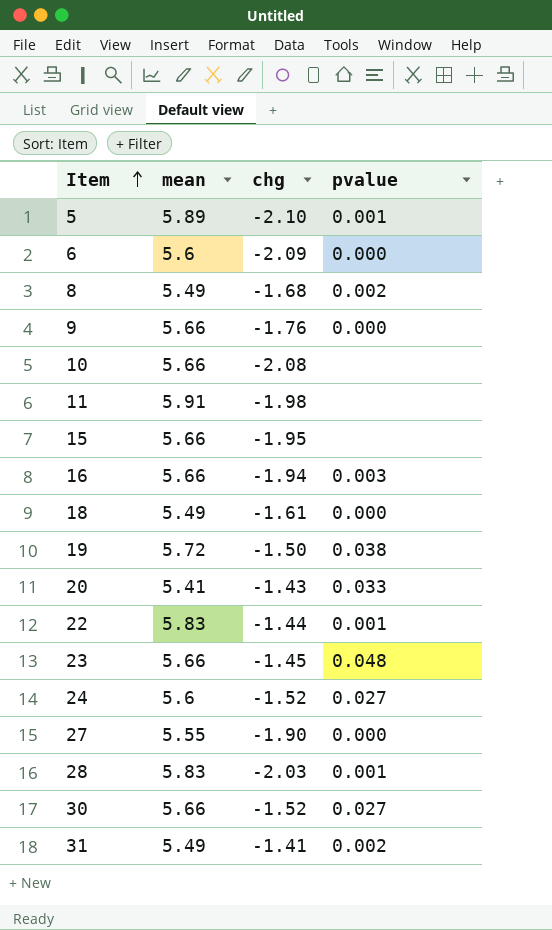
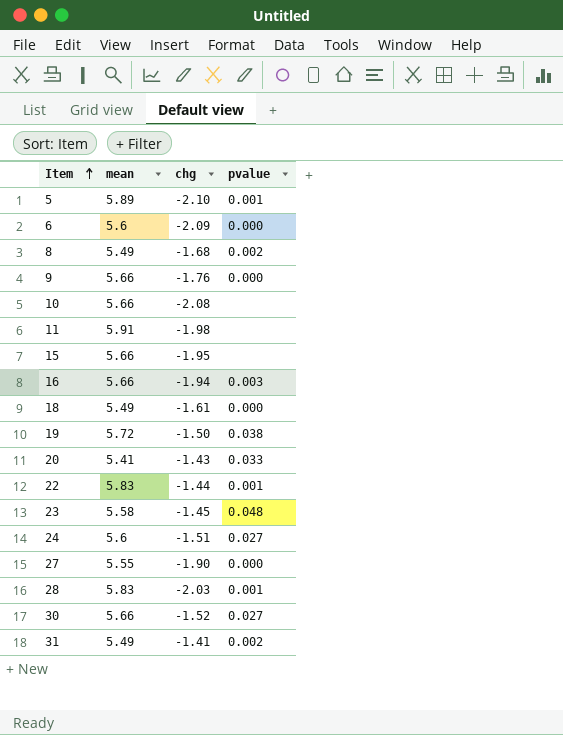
23 | mean: 5.66 -> 5.58
24 | chg: -1.52 -> -1.51

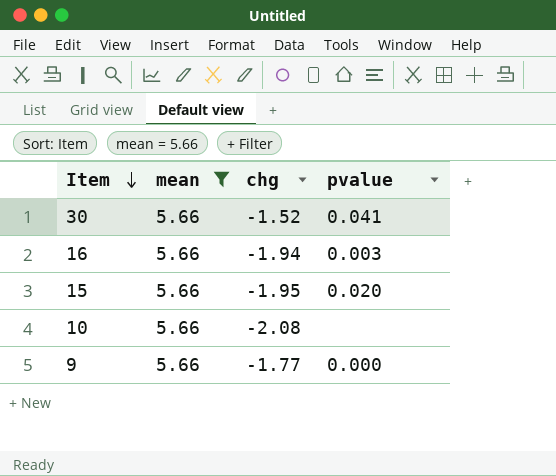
filter: none -> mean = 5.66
row order: Item ascending -> Item descending
30 | pvalue: 0.027 -> 0.041
15 | pvalue: none -> 0.020
9 | chg: -1.76 -> -1.77

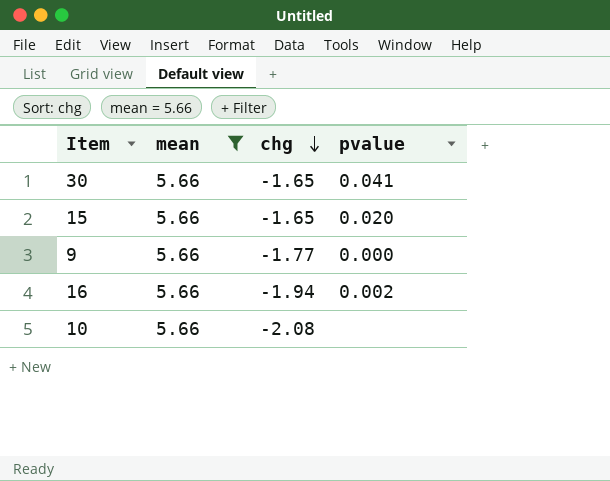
row order: Item descending -> chg descending
30 | chg: -1.52 -> -1.65
15 | chg: -1.95 -> -1.65
16 | pvalue: 0.003 -> 0.002

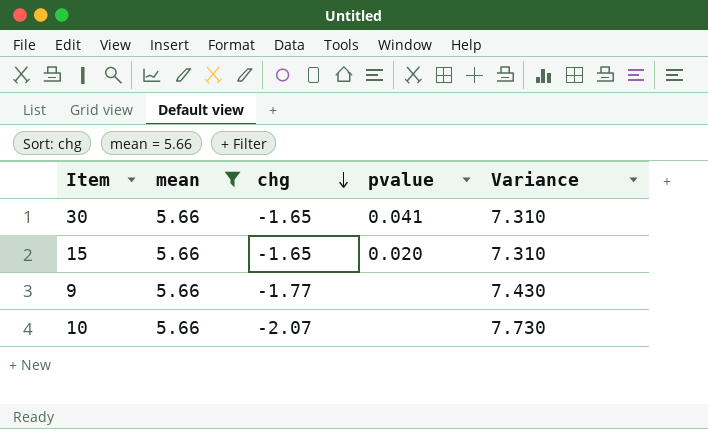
column Variance | formula: none -> [mean] - [chg]
row 16: 5.66 | -1.94 | 0.002 -> none
9 | pvalue: 0.000 -> none
10 | chg: -2.08 -> -2.07

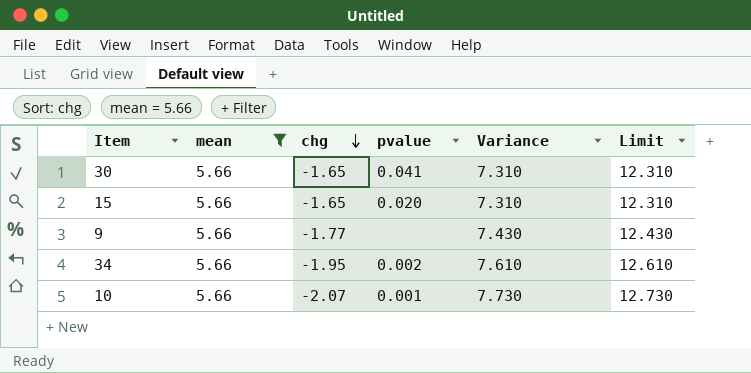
column Limit | formula: none -> [Variance] + 5
row 34: none -> 5.66 | -1.95 | 0.002 | 7.610 | 12.610
10 | pvalue: none -> 0.001

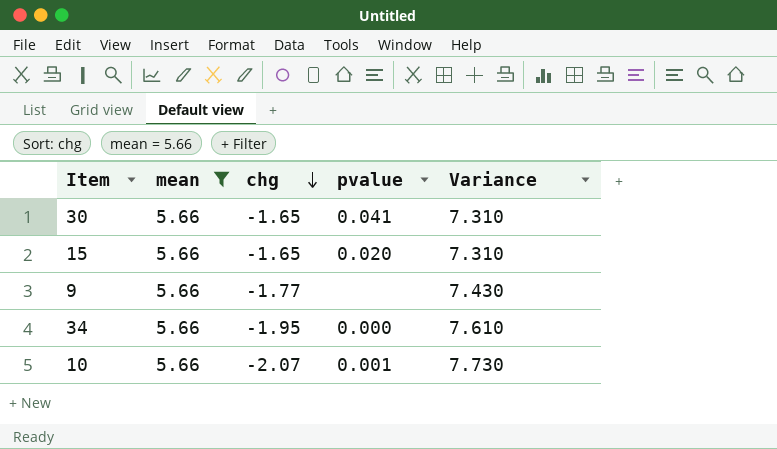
column Limit | formula: [Variance] + 5 -> none
34 | pvalue: 0.002 -> 0.000

